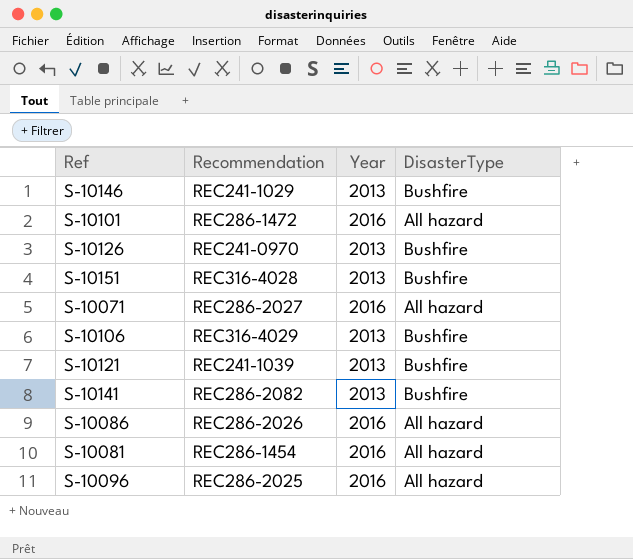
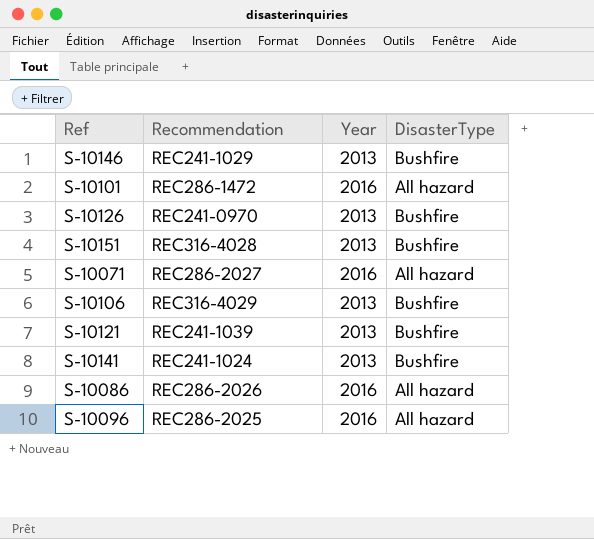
row S-10081: REC286-1454 | 2016 | All hazard -> none
S-10141 | Recommendation: REC286-2082 -> REC241-1024

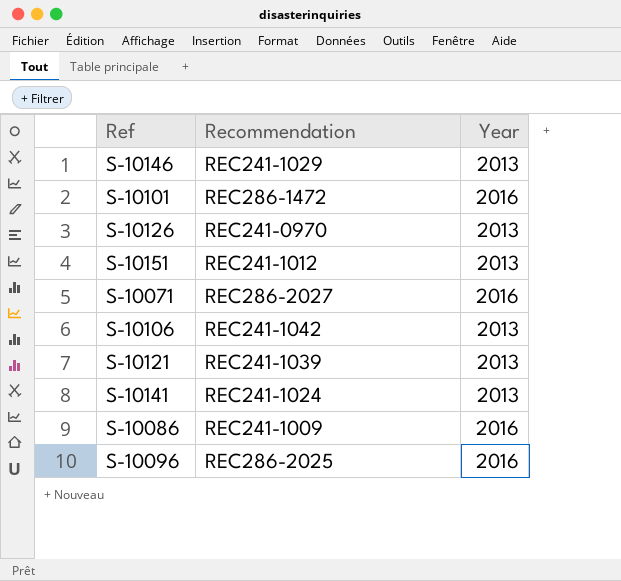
column DisasterType | position: 4 -> none
S-10151 | Recommendation: REC316-4028 -> REC241-1012
S-10106 | Recommendation: REC316-4029 -> REC241-1042
S-10086 | Recommendation: REC286-2026 -> REC241-1009

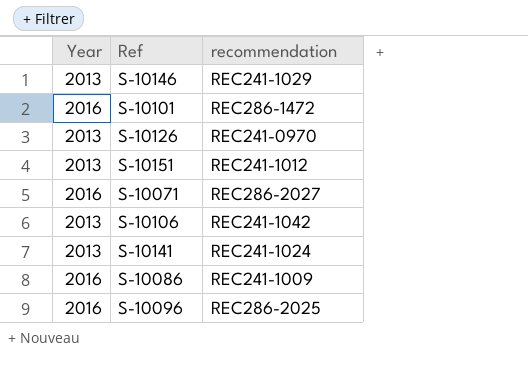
column Year | position: 3 -> 1
column name: Recommendation -> recommendation
row S-10121: REC241-1039 | 2013 -> none

